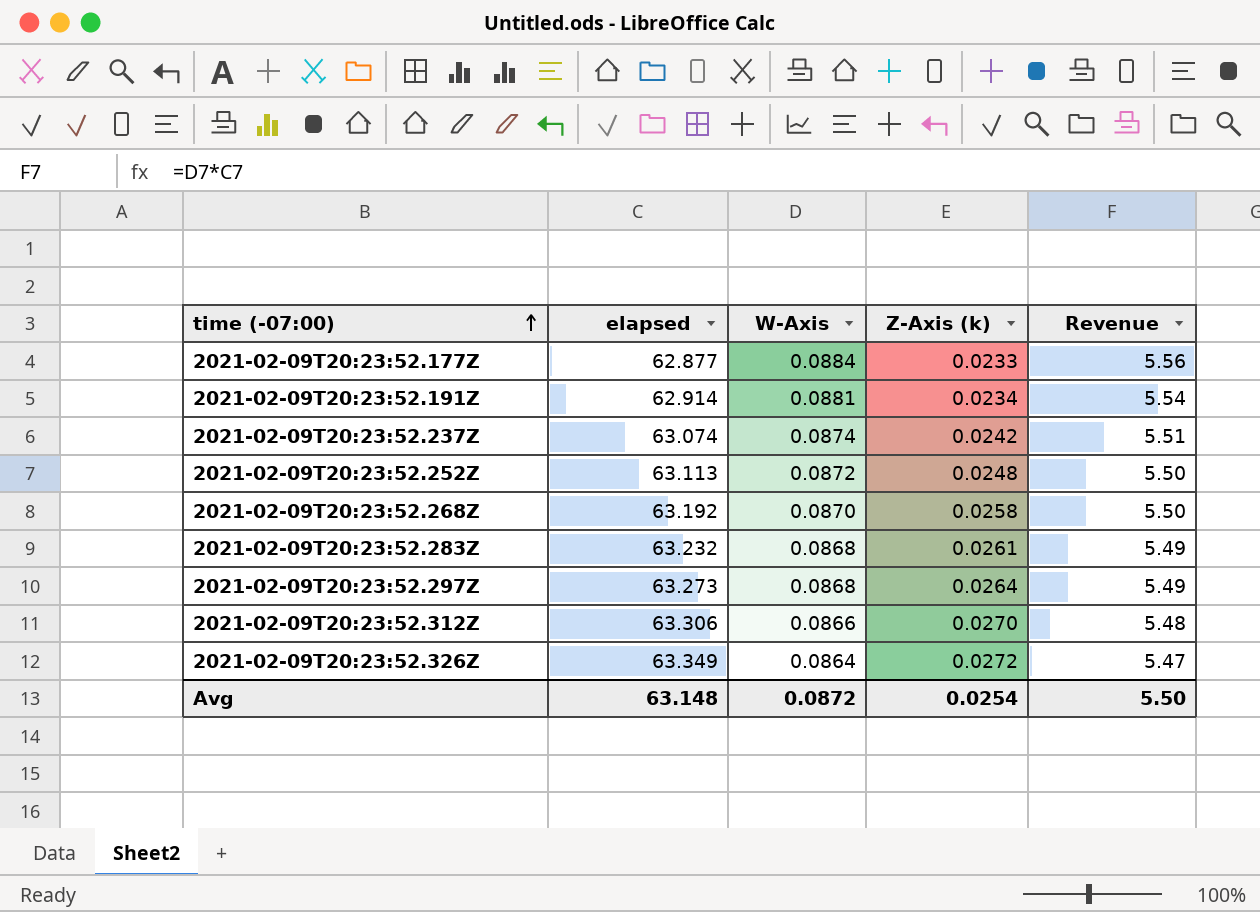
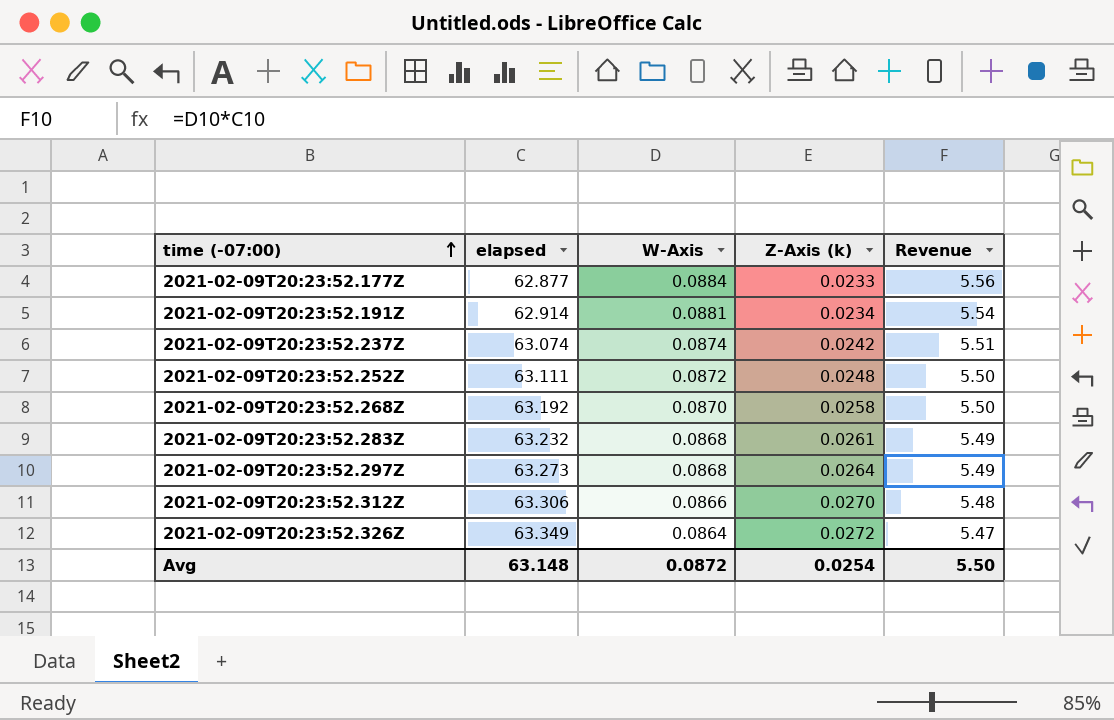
2021-02-09T20:23:52.252Z | elapsed: 63.113 -> 63.111

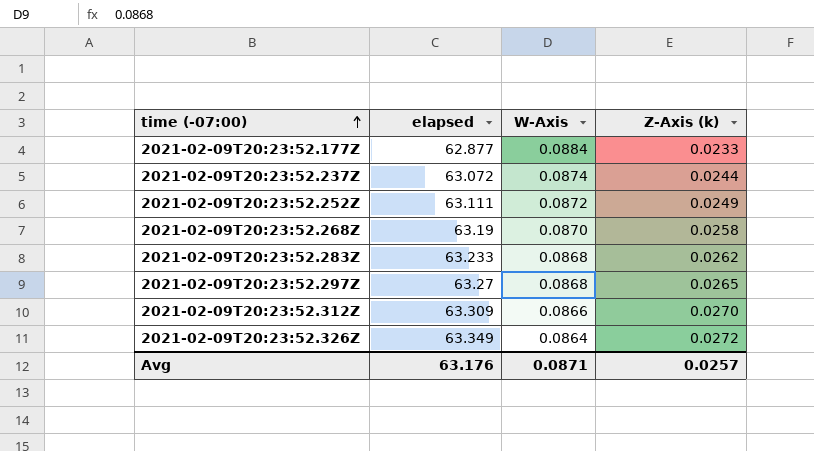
column Revenue | formula: [elapsed] * [W-Axis] -> none
row 2021-02-09T20:23:52.191Z: 62.914 | 0.0881 | 0.0234 | 5.54 -> none
2021-02-09T20:23:52.237Z | elapsed: 63.074 -> 63.072
2021-02-09T20:23:52.237Z | Z-Axis (k): 0.0242 -> 0.0244
2021-02-09T20:23:52.252Z | Z-Axis (k): 0.0248 -> 0.0249
2021-02-09T20:23:52.268Z | elapsed: 63.192 -> 63.19
2021-02-09T20:23:52.283Z | elapsed: 63.232 -> 63.233
2021-02-09T20:23:52.283Z | Z-Axis (k): 0.0261 -> 0.0262
2021-02-09T20:23:52.297Z | elapsed: 63.273 -> 63.27
2021-02-09T20:23:52.297Z | Z-Axis (k): 0.0264 -> 0.0265
2021-02-09T20:23:52.312Z | elapsed: 63.306 -> 63.309
Avg | elapsed: 63.148 -> 63.176
Avg | W-Axis: 0.0872 -> 0.0871
Avg | Z-Axis (k): 0.0254 -> 0.0257

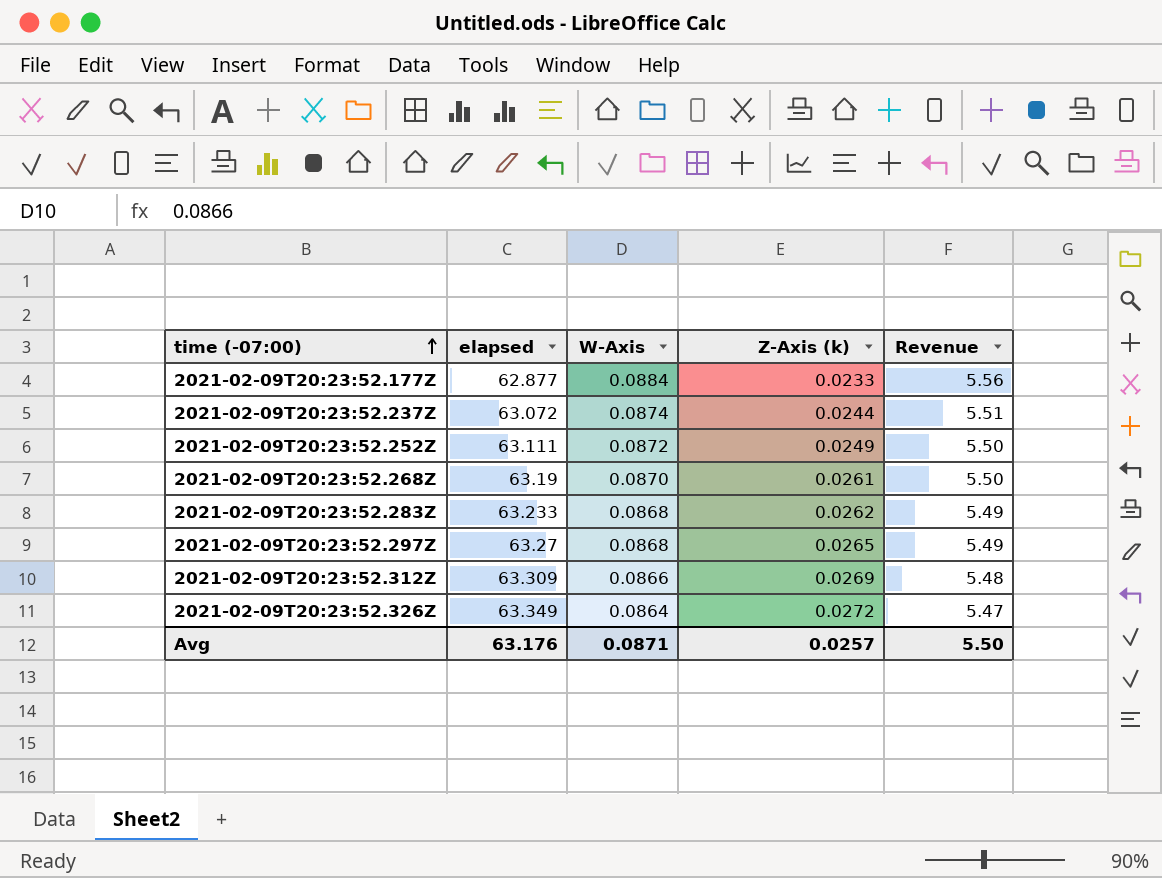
column Revenue | formula: none -> [elapsed] * [W-Axis]
2021-02-09T20:23:52.268Z | Z-Axis (k): 0.0258 -> 0.0261
2021-02-09T20:23:52.312Z | Z-Axis (k): 0.0270 -> 0.0269

